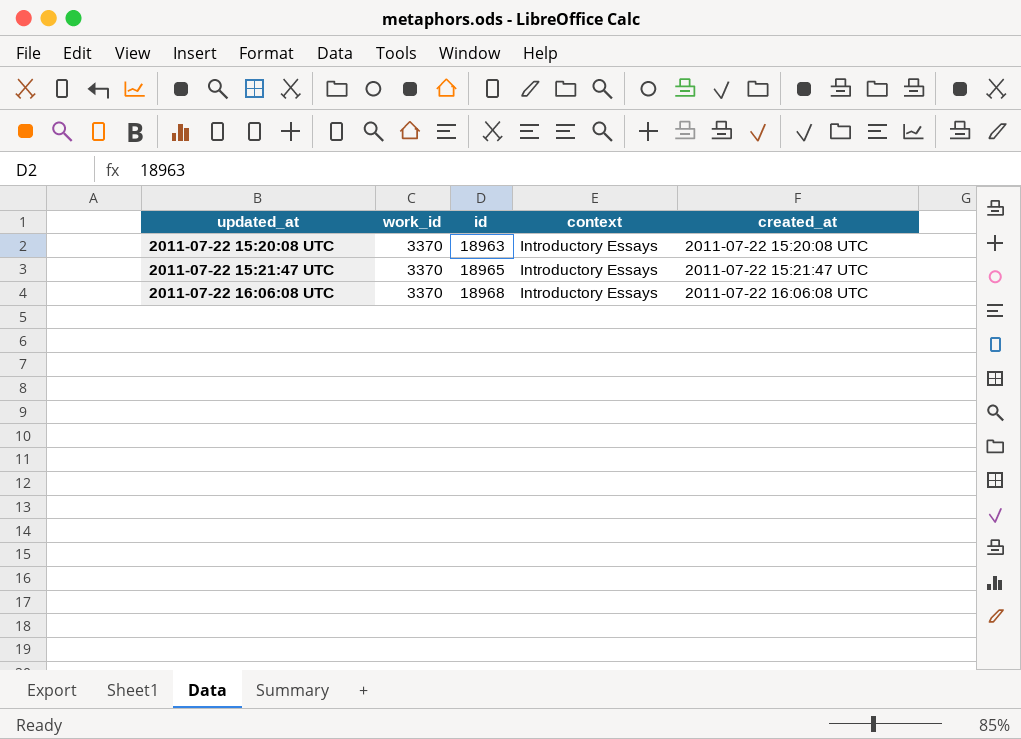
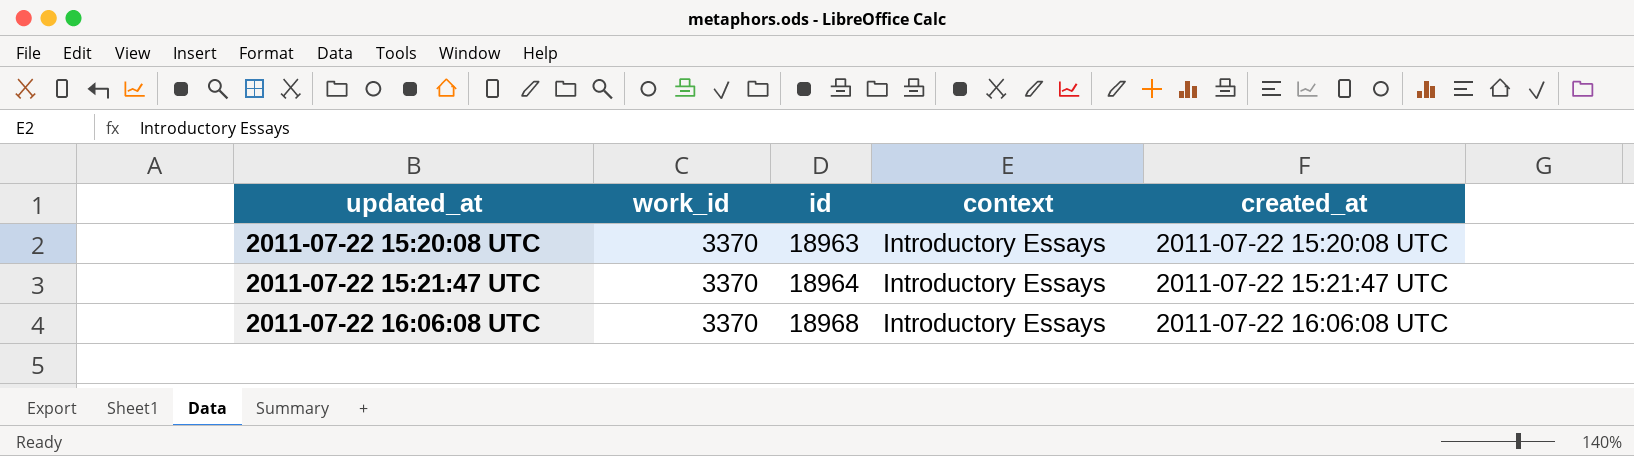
2011-07-22 15:21:47 UTC | id: 18965 -> 18964

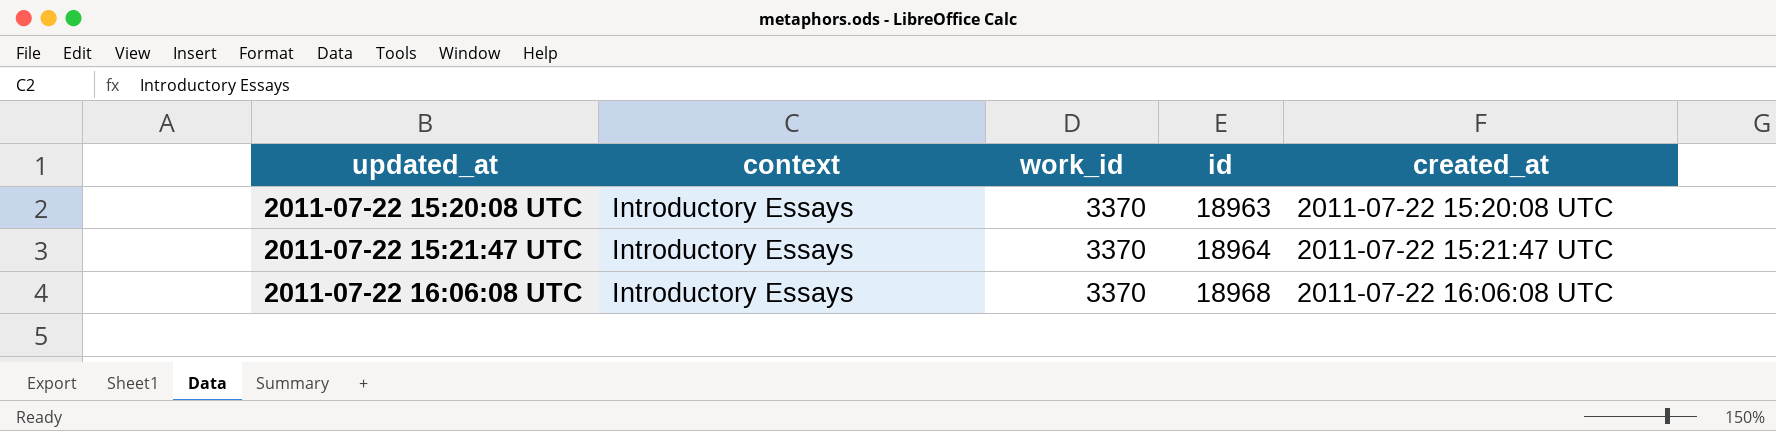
column context | position: 4 -> 2

